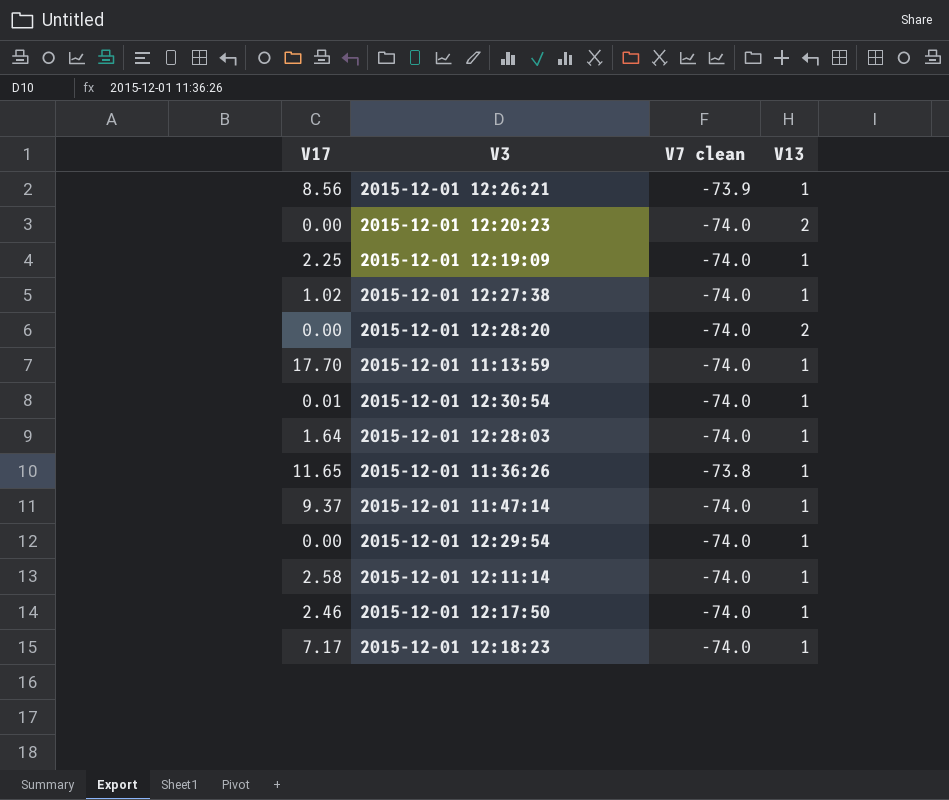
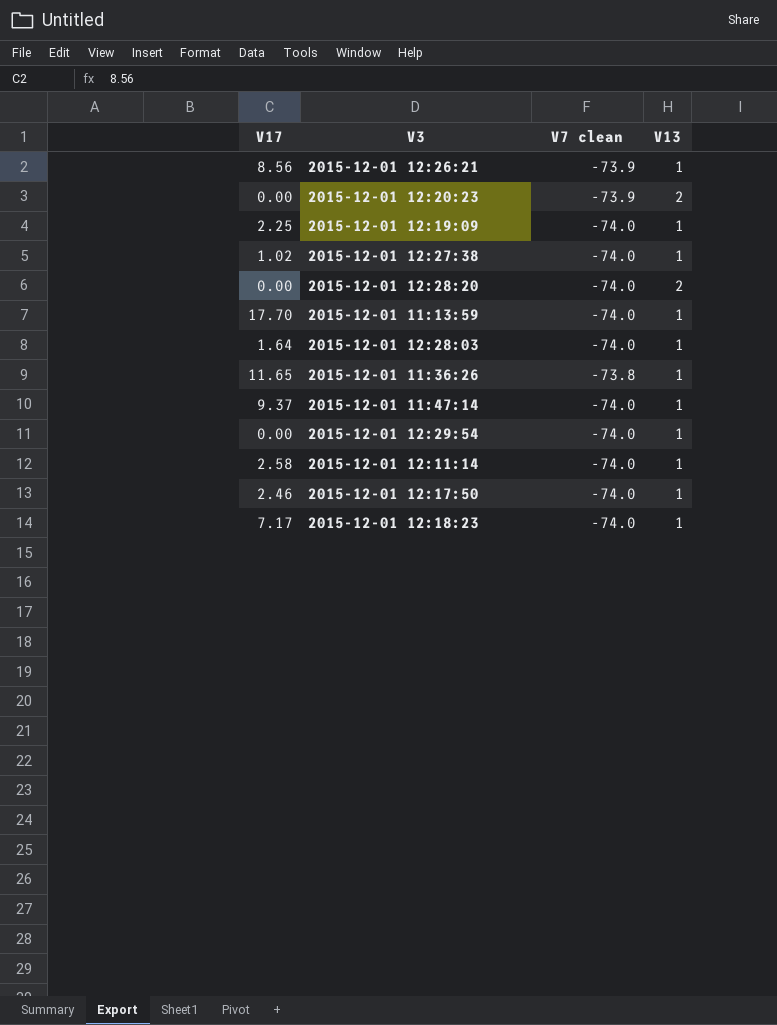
row 2015-12-01 12:30:54: 0.01 | -74.0 | 1 -> none
2015-12-01 12:20:23 | V7 clean: -74.0 -> -73.9

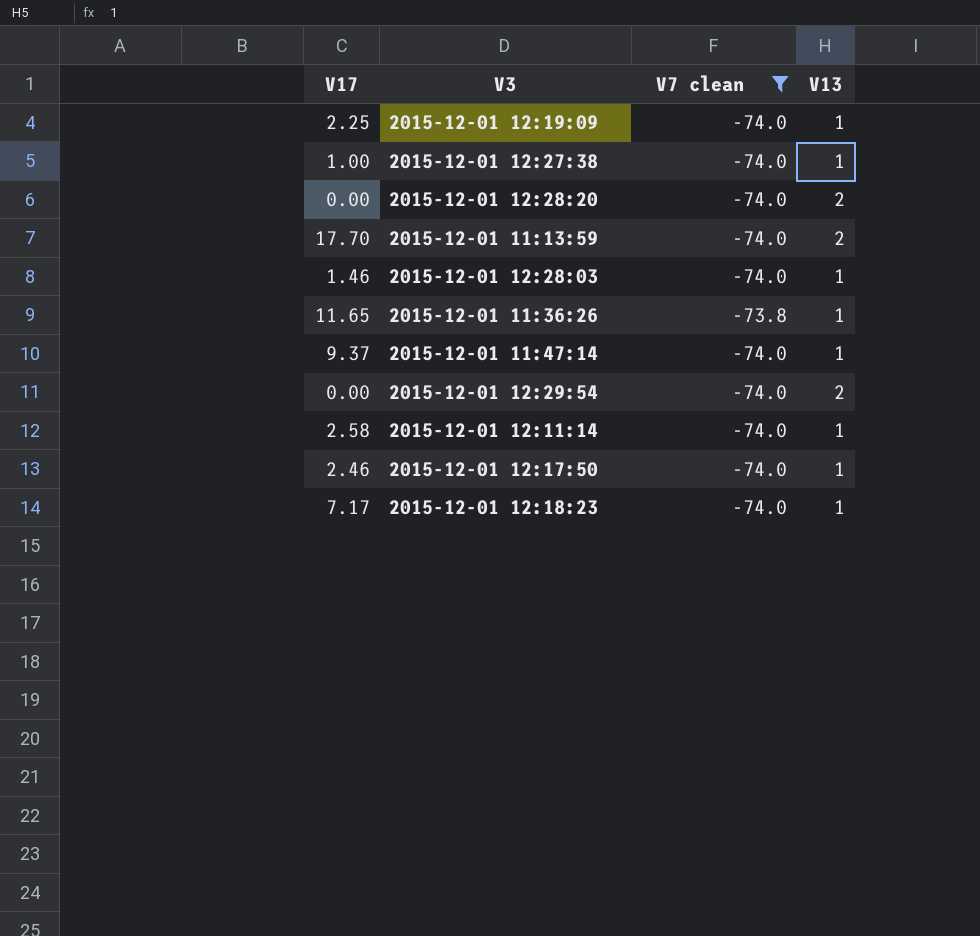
filter: none -> V7 clean != -73.9
2015-12-01 12:27:38 | V17: 1.02 -> 1.00
2015-12-01 11:13:59 | V13: 1 -> 2
2015-12-01 12:28:03 | V17: 1.64 -> 1.46
2015-12-01 12:29:54 | V13: 1 -> 2

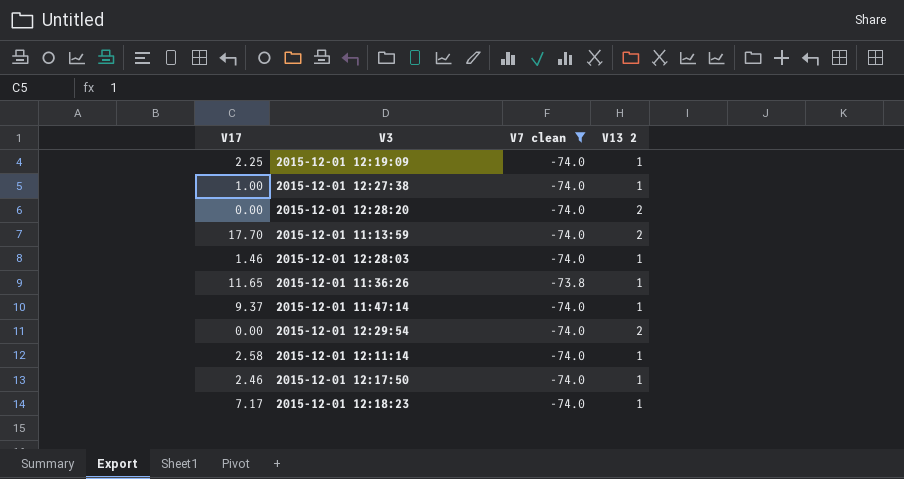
column name: V13 -> V13 2

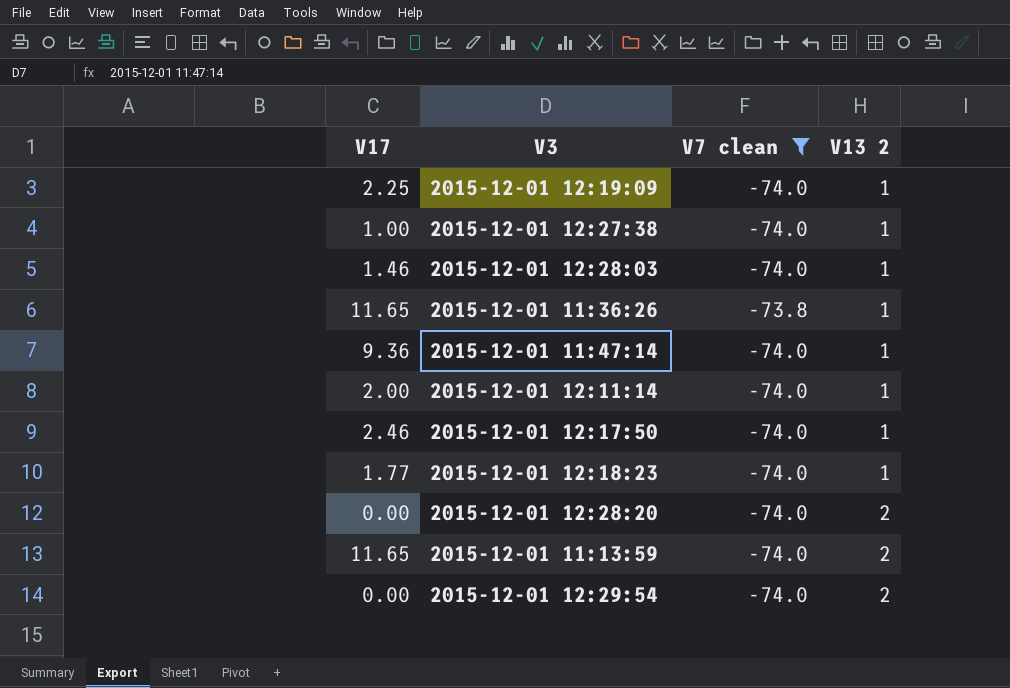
row order: none -> V13 2 ascending
2015-12-01 11:47:14 | V17: 9.37 -> 9.36
2015-12-01 12:11:14 | V17: 2.58 -> 2.00
2015-12-01 12:18:23 | V17: 7.17 -> 1.77
2015-12-01 11:13:59 | V17: 17.70 -> 11.65

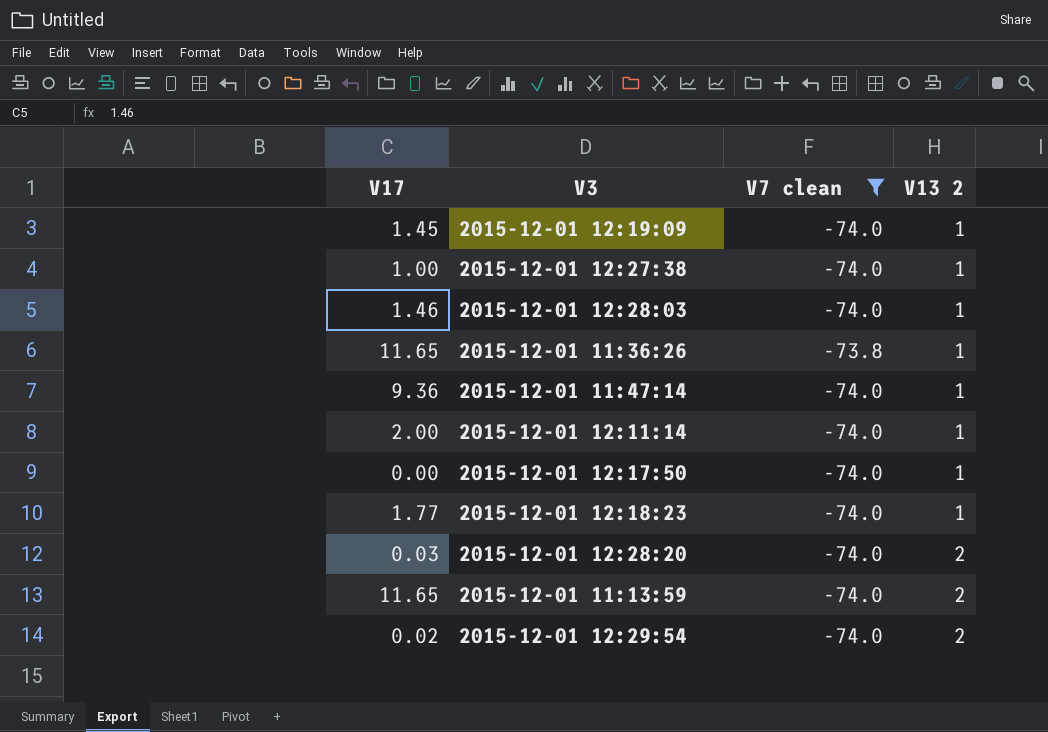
2015-12-01 12:19:09 | V17: 2.25 -> 1.45
2015-12-01 12:17:50 | V17: 2.46 -> 0.00
2015-12-01 12:28:20 | V17: 0.00 -> 0.03
2015-12-01 12:29:54 | V17: 0.00 -> 0.02

